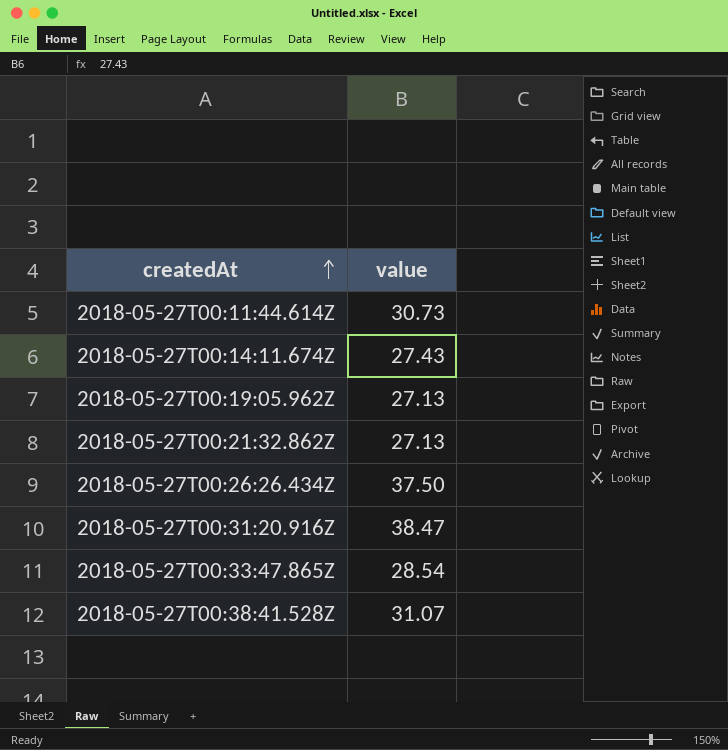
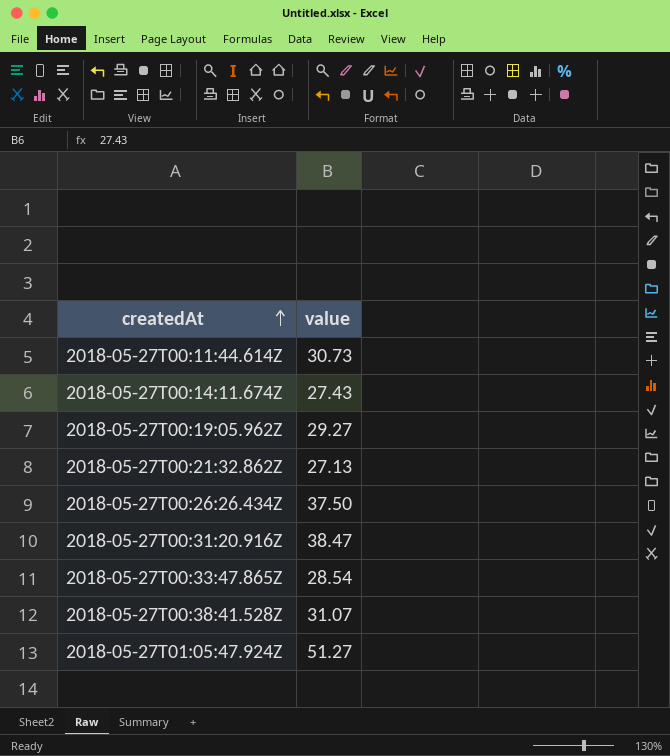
2018-05-27T00:19:05.962Z | value: 27.13 -> 29.27
row 2018-05-27T01:05:47.924Z: none -> 51.27

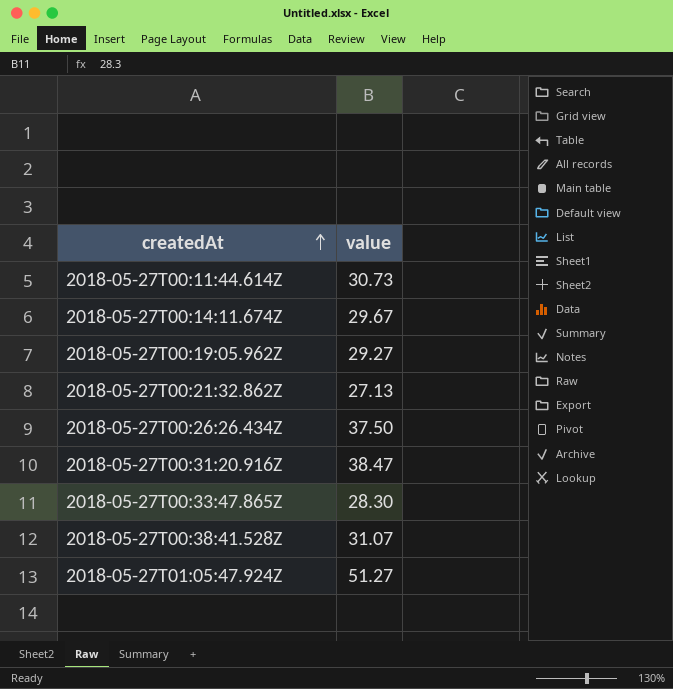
2018-05-27T00:14:11.674Z | value: 27.43 -> 29.67
2018-05-27T00:33:47.865Z | value: 28.54 -> 28.30

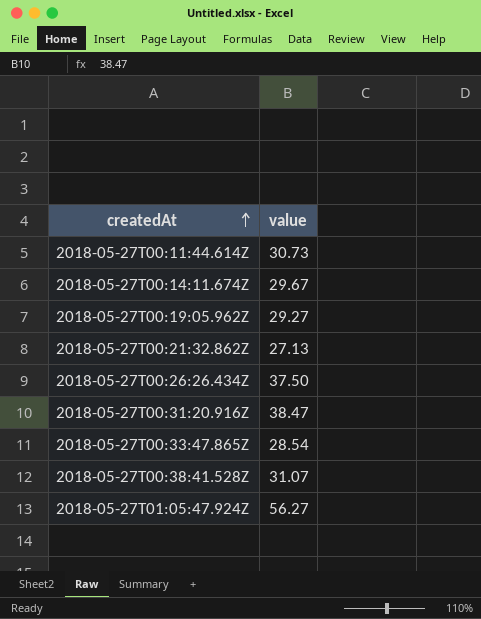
2018-05-27T00:33:47.865Z | value: 28.30 -> 28.54
2018-05-27T01:05:47.924Z | value: 51.27 -> 56.27

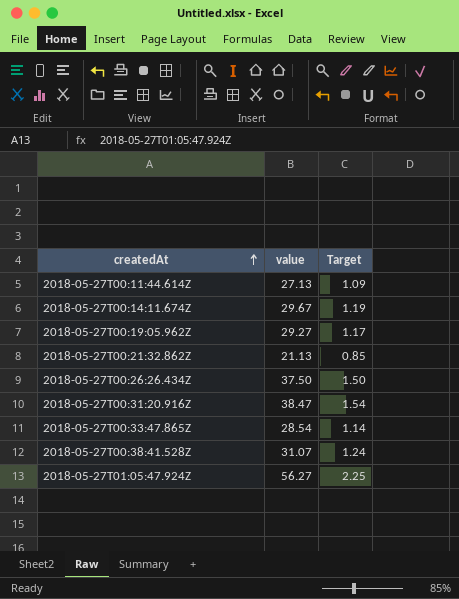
column Target | formula: none -> [value] * 0.04
2018-05-27T00:11:44.614Z | value: 30.73 -> 27.13
2018-05-27T00:21:32.862Z | value: 27.13 -> 21.13

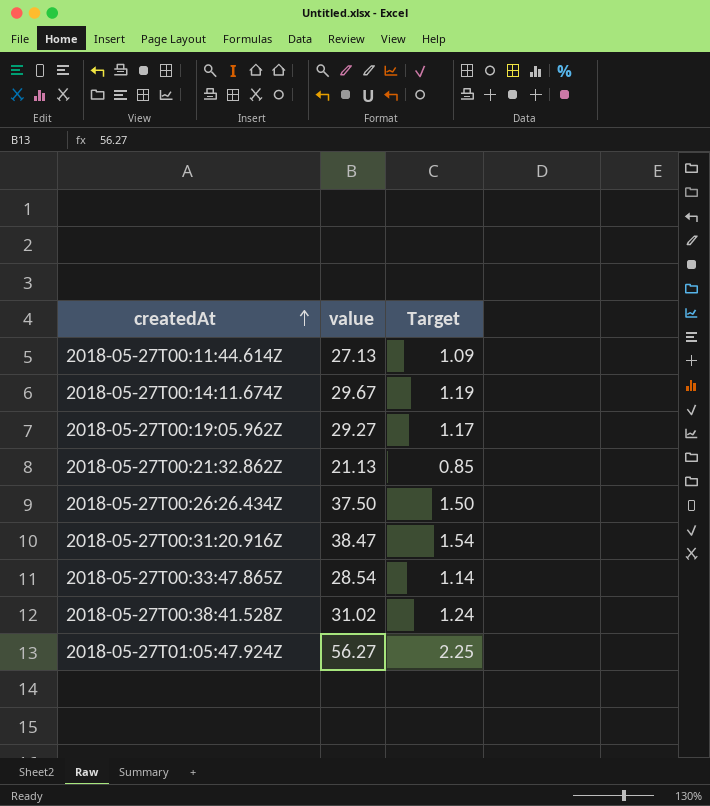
2018-05-27T00:38:41.528Z | value: 31.07 -> 31.02

